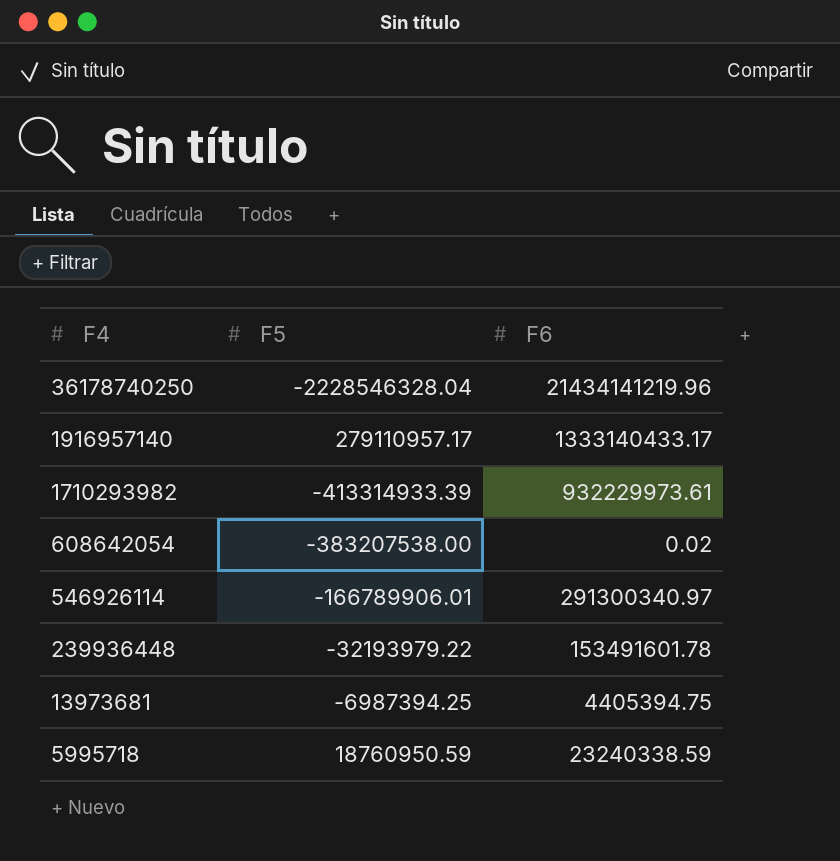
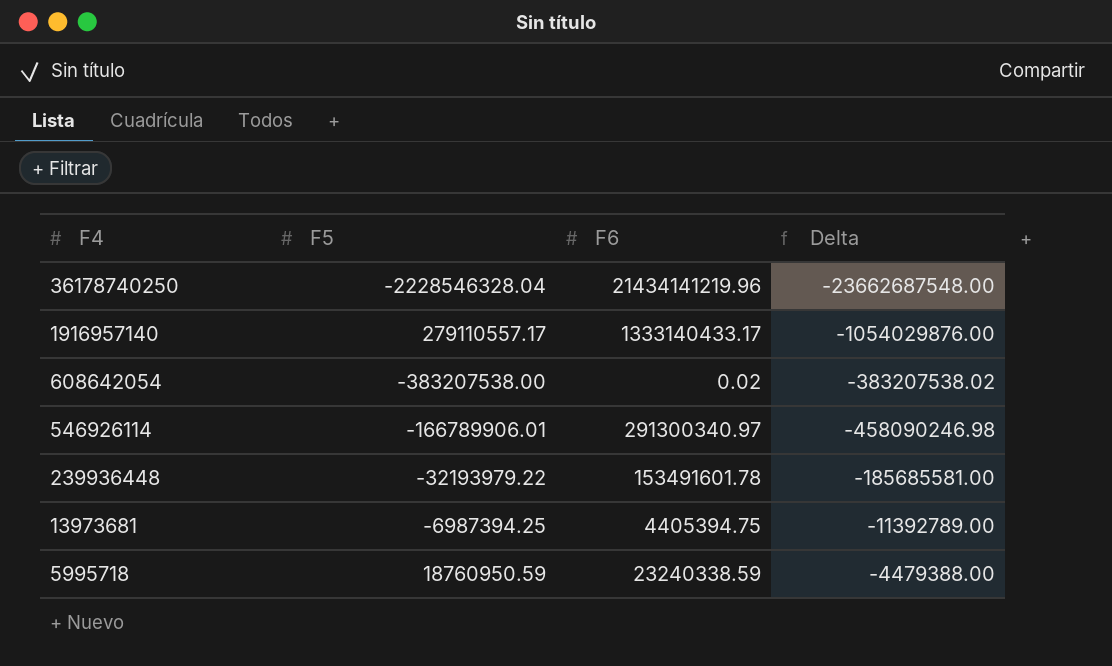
column Delta | formula: none -> [F5] - [F6]
row 1710293982: -413314933.39 | 932229973.61 -> none
1916957140 | F5: 279110957.17 -> 279110557.17

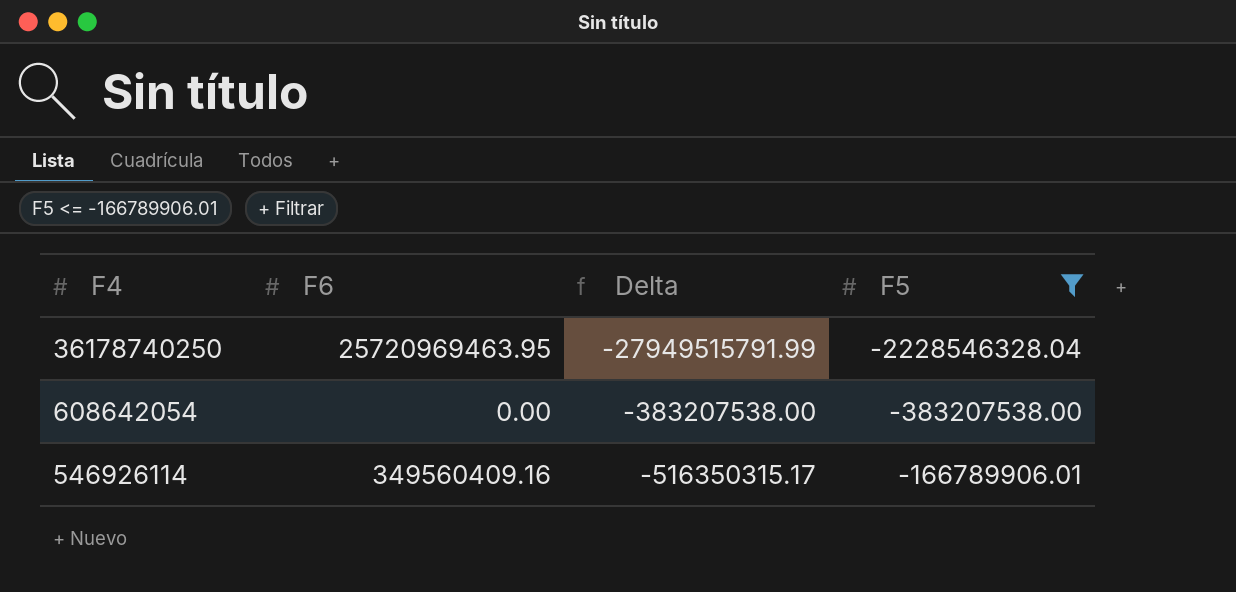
filter: none -> F5 <= -166789906.01
column F5 | position: 2 -> 4
36178740250 | F6: 21434141219.96 -> 25720969463.95
36178740250 | Delta: -23662687548.00 -> -27949515791.99
608642054 | F6: 0.02 -> 0.00
608642054 | Delta: -383207538.02 -> -383207538.00
546926114 | F6: 291300340.97 -> 349560409.16
546926114 | Delta: -458090246.98 -> -516350315.17

